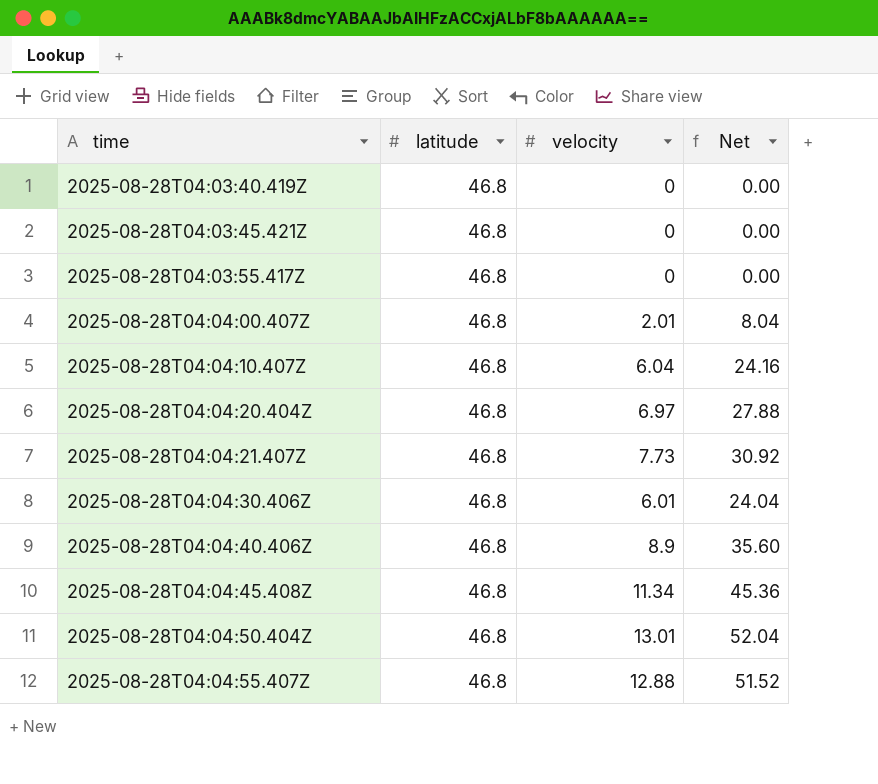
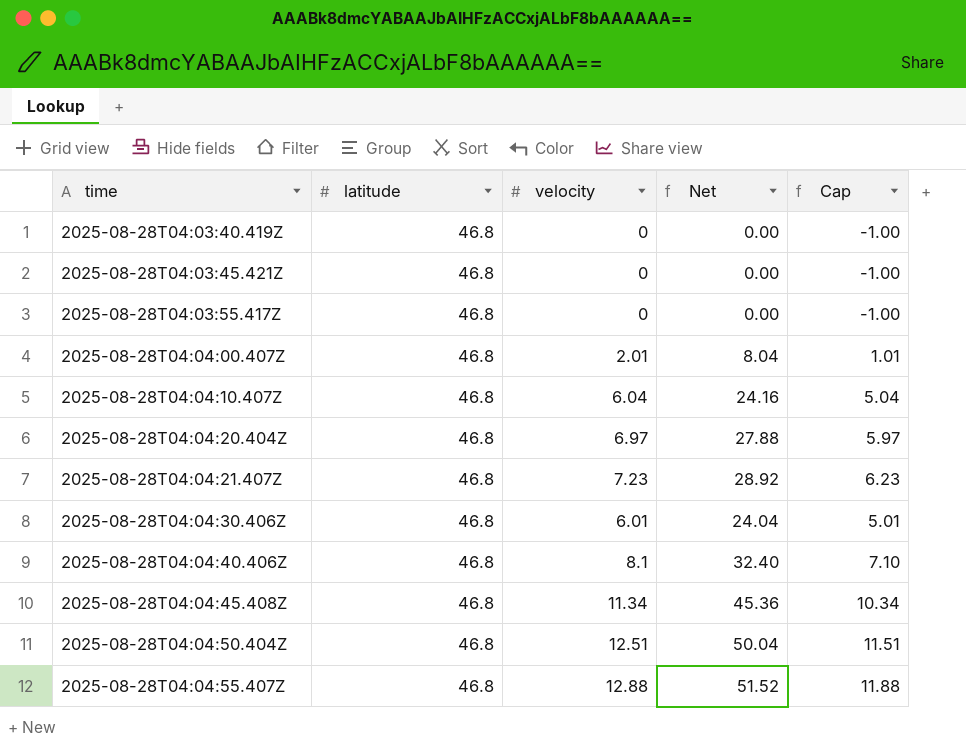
column Cap | formula: none -> [velocity] - 1
2025-08-28T04:04:21.407Z | velocity: 7.73 -> 7.23
2025-08-28T04:04:21.407Z | Net: 30.92 -> 28.92
2025-08-28T04:04:40.406Z | velocity: 8.9 -> 8.1
2025-08-28T04:04:40.406Z | Net: 35.60 -> 32.40
2025-08-28T04:04:50.404Z | velocity: 13.01 -> 12.51
2025-08-28T04:04:50.404Z | Net: 52.04 -> 50.04

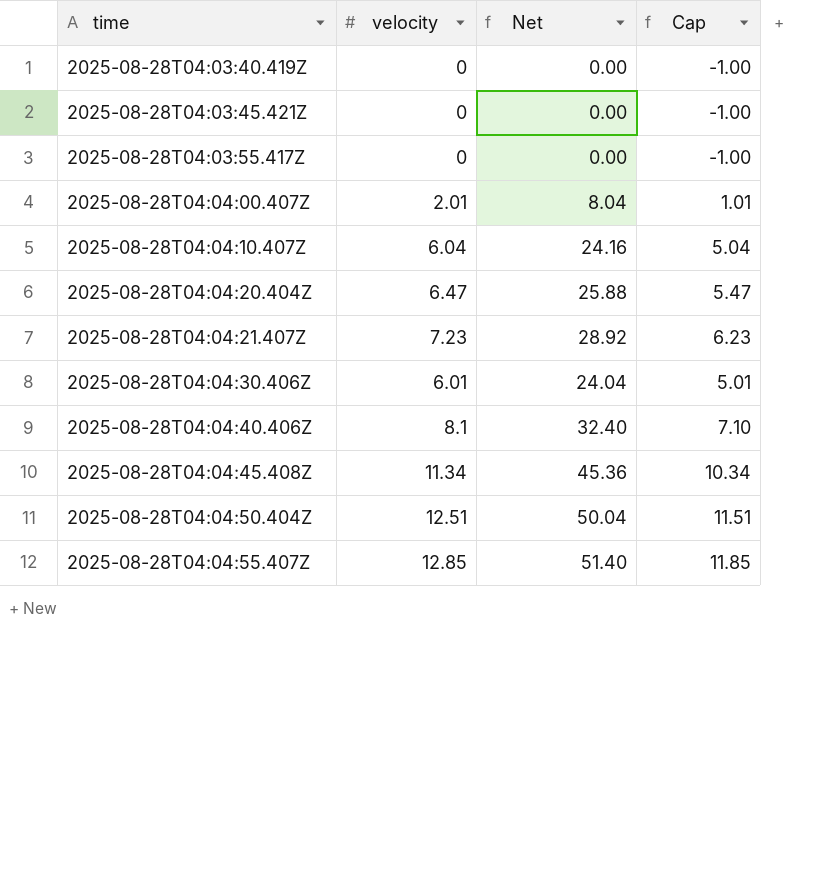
column latitude | position: 2 -> none
2025-08-28T04:04:20.404Z | velocity: 6.97 -> 6.47
2025-08-28T04:04:20.404Z | Net: 27.88 -> 25.88
2025-08-28T04:04:20.404Z | Cap: 5.97 -> 5.47
2025-08-28T04:04:55.407Z | velocity: 12.88 -> 12.85
2025-08-28T04:04:55.407Z | Net: 51.52 -> 51.40
2025-08-28T04:04:55.407Z | Cap: 11.88 -> 11.85

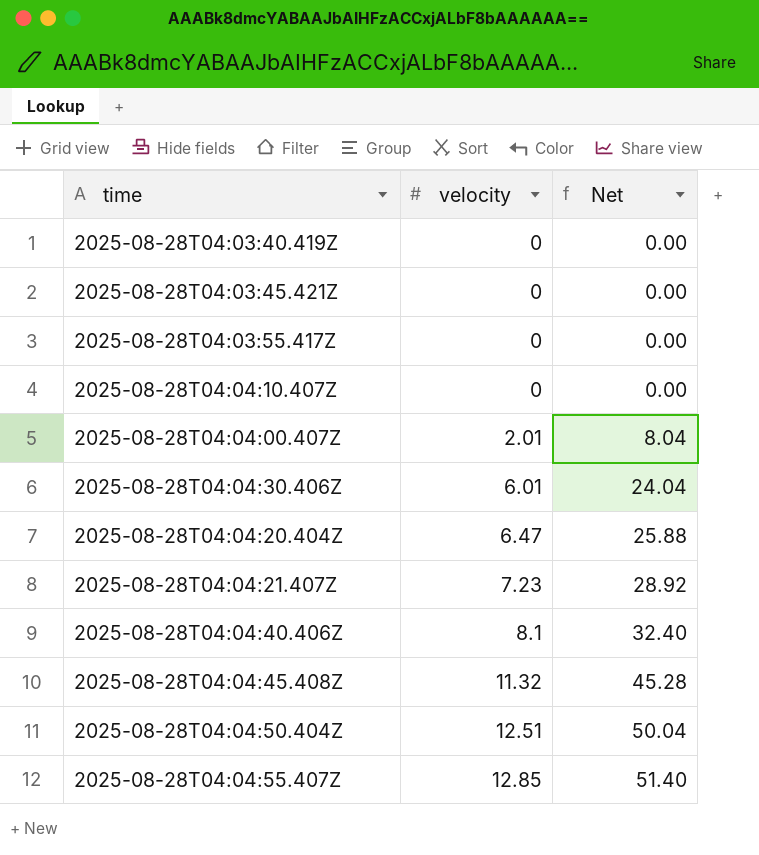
row order: time ascending -> velocity ascending
column Cap | formula: [velocity] - 1 -> none
2025-08-28T04:04:10.407Z | velocity: 6.04 -> 0
2025-08-28T04:04:10.407Z | Net: 24.16 -> 0.00
2025-08-28T04:04:45.408Z | velocity: 11.34 -> 11.32
2025-08-28T04:04:45.408Z | Net: 45.36 -> 45.28

